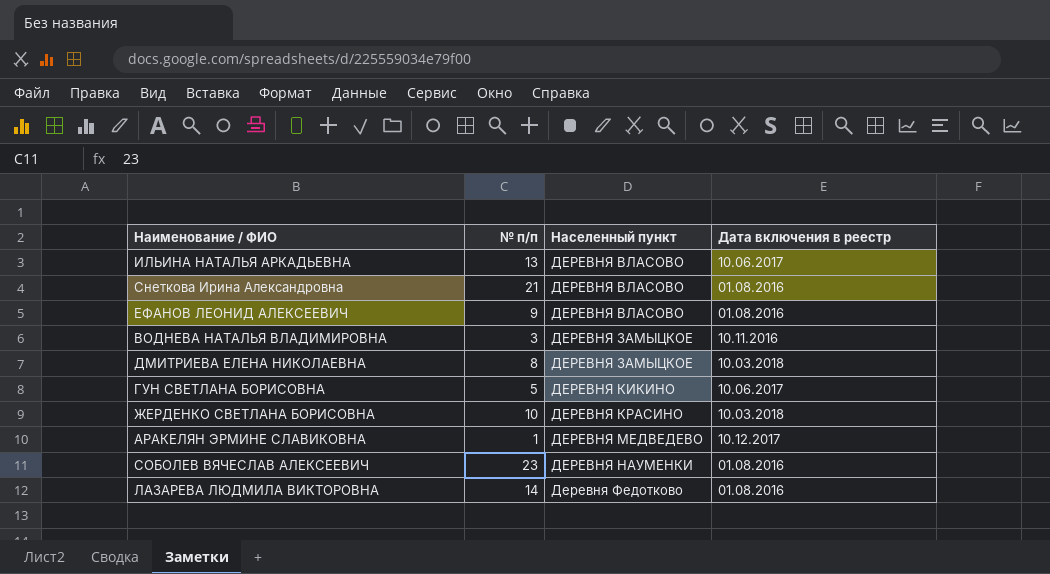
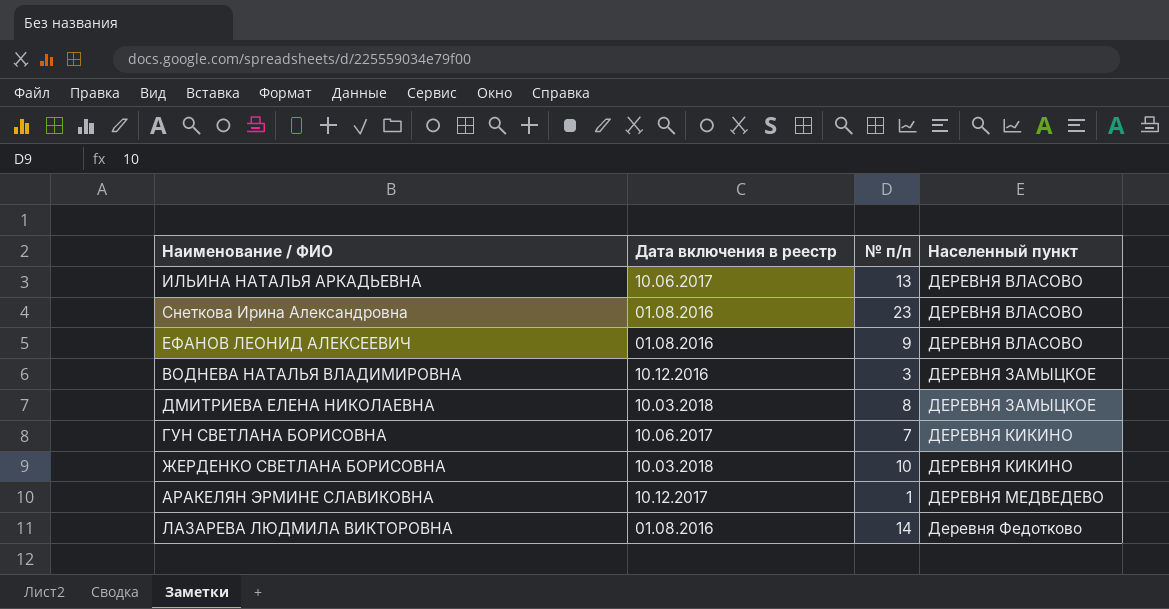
column Дата включения в реестр | position: 4 -> 2
row СОБОЛЕВ ВЯЧЕСЛАВ АЛЕКСЕЕВИЧ: 23 | ДЕРЕВНЯ НАУМЕНКИ | 01.08.2016 -> none
Снеткова Ирина Александровна | № п/п: 21 -> 23
ВОДНЕВА НАТАЛЬЯ ВЛАДИМИРОВНА | Дата включения в реестр: 10.11.2016 -> 10.12.2016
ГУН СВЕТЛАНА БОРИСОВНА | № п/п: 5 -> 7
ЖЕРДЕНКО СВЕТЛАНА БОРИСОВНА | Населенный пункт: ДЕРЕВНЯ КРАСИНО -> ДЕРЕВНЯ КИКИНО

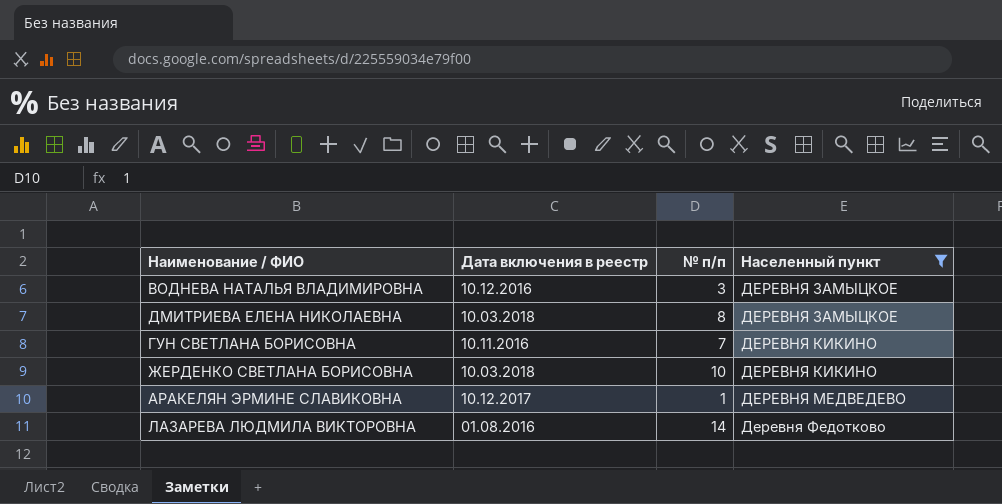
filter: none -> Населенный пункт != ДЕРЕВНЯ ВЛАСОВО
ГУН СВЕТЛАНА БОРИСОВНА | Дата включения в реестр: 10.06.2017 -> 10.11.2016

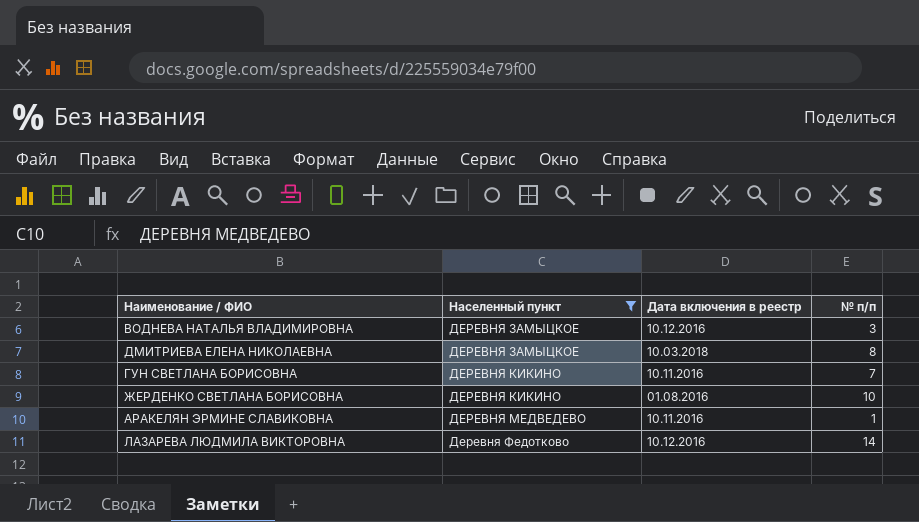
column Населенный пункт | position: 4 -> 2
ЖЕРДЕНКО СВЕТЛАНА БОРИСОВНА | Дата включения в реестр: 10.03.2018 -> 01.08.2016
АРАКЕЛЯН ЭРМИНЕ СЛАВИКОВНА | Дата включения в реестр: 10.12.2017 -> 10.11.2016
ЛАЗАРЕВА ЛЮДМИЛА ВИКТОРОВНА | Дата включения в реестр: 01.08.2016 -> 10.12.2016

